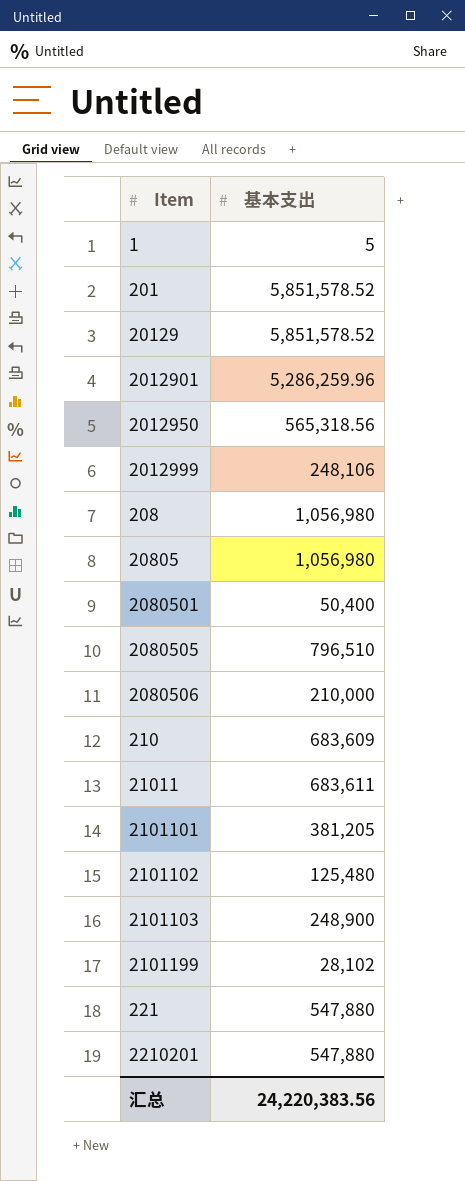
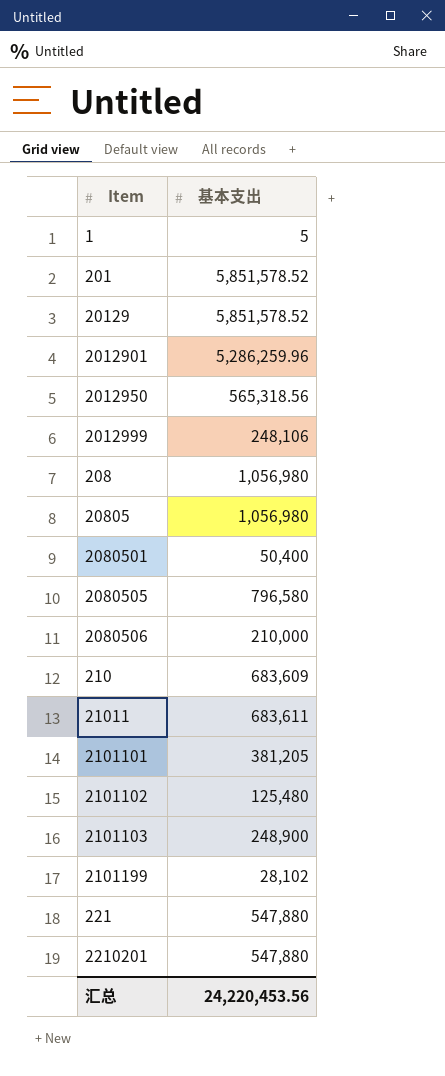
2080505 | 基本支出: 796,510 -> 796,580
汇总 | 基本支出: 24,220,383.56 -> 24,220,453.56

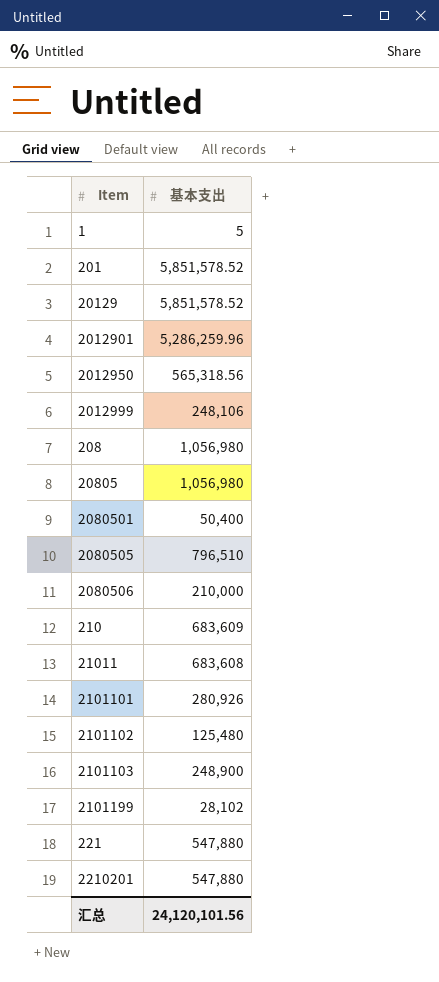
2080505 | 基本支出: 796,580 -> 796,510
21011 | 基本支出: 683,611 -> 683,608
2101101 | 基本支出: 381,205 -> 280,926
汇总 | 基本支出: 24,220,453.56 -> 24,120,101.56

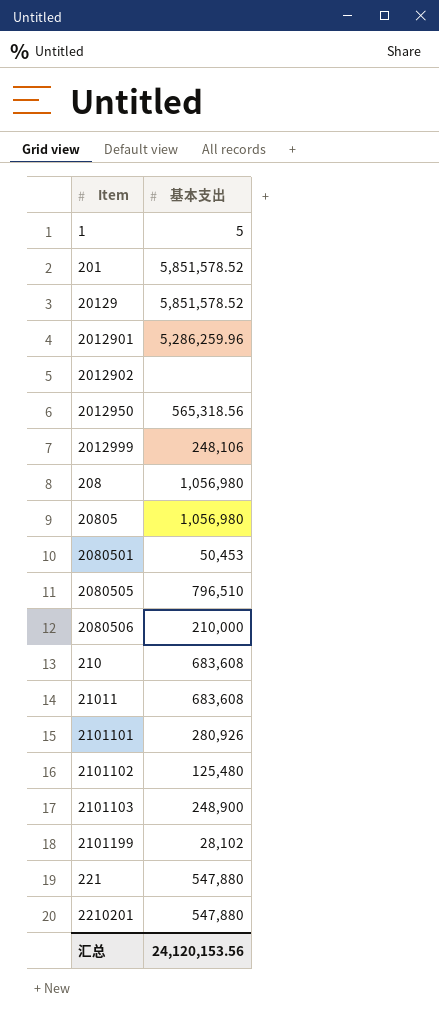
row 2012902: none -> none
2080501 | 基本支出: 50,400 -> 50,453
210 | 基本支出: 683,609 -> 683,608
汇总 | 基本支出: 24,120,101.56 -> 24,120,153.56

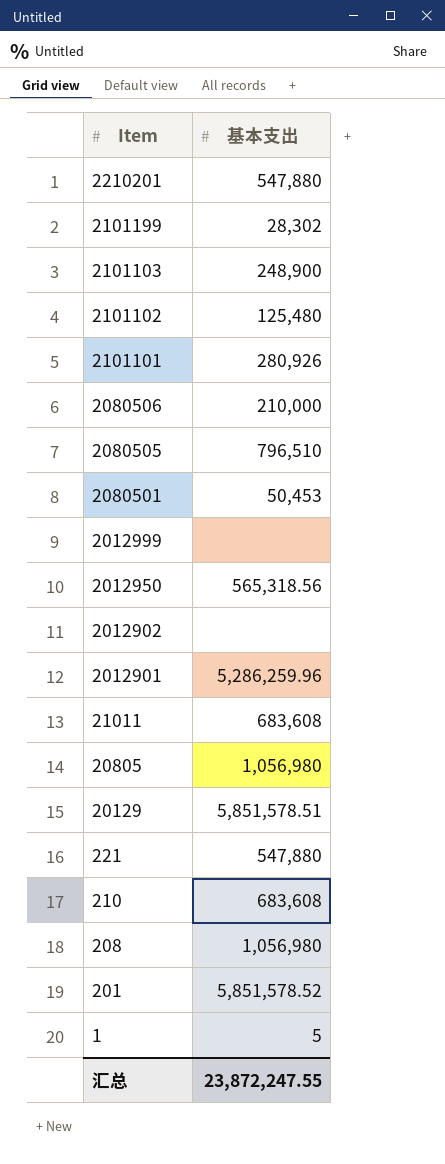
row order: none -> Item descending
2101199 | 基本支出: 28,102 -> 28,302
2012999 | 基本支出: 248,106 -> none
20129 | 基本支出: 5,851,578.52 -> 5,851,578.51
汇总 | 基本支出: 24,120,153.56 -> 23,872,247.55

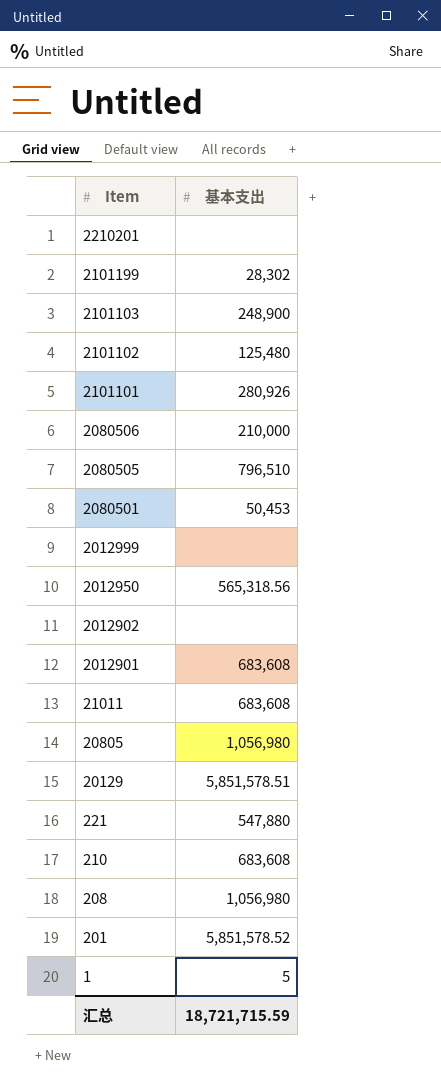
2210201 | 基本支出: 547,880 -> none
2012901 | 基本支出: 5,286,259.96 -> 683,608
汇总 | 基本支出: 23,872,247.55 -> 18,721,715.59

